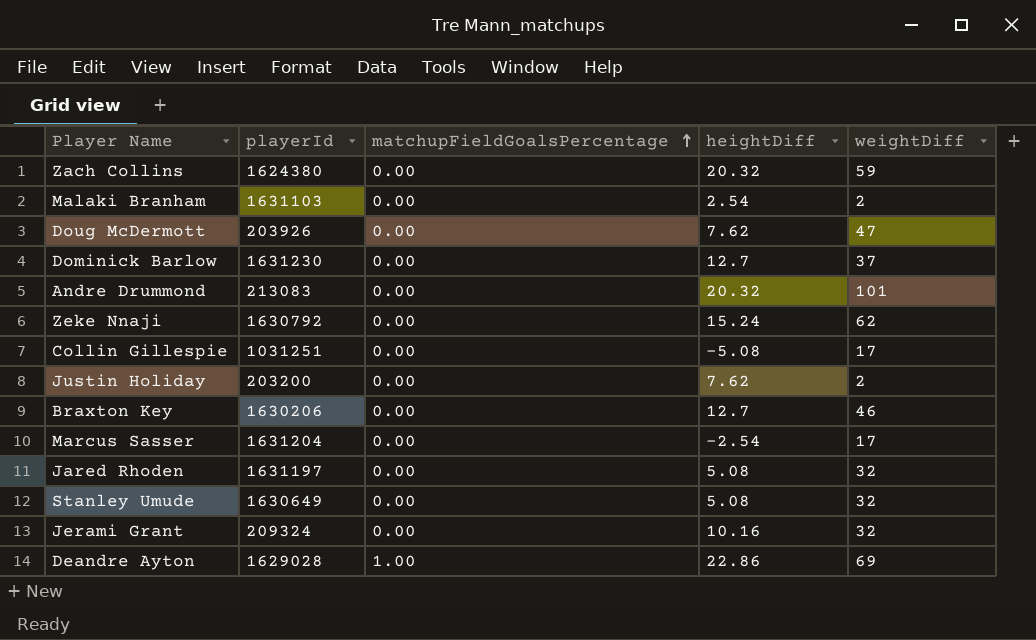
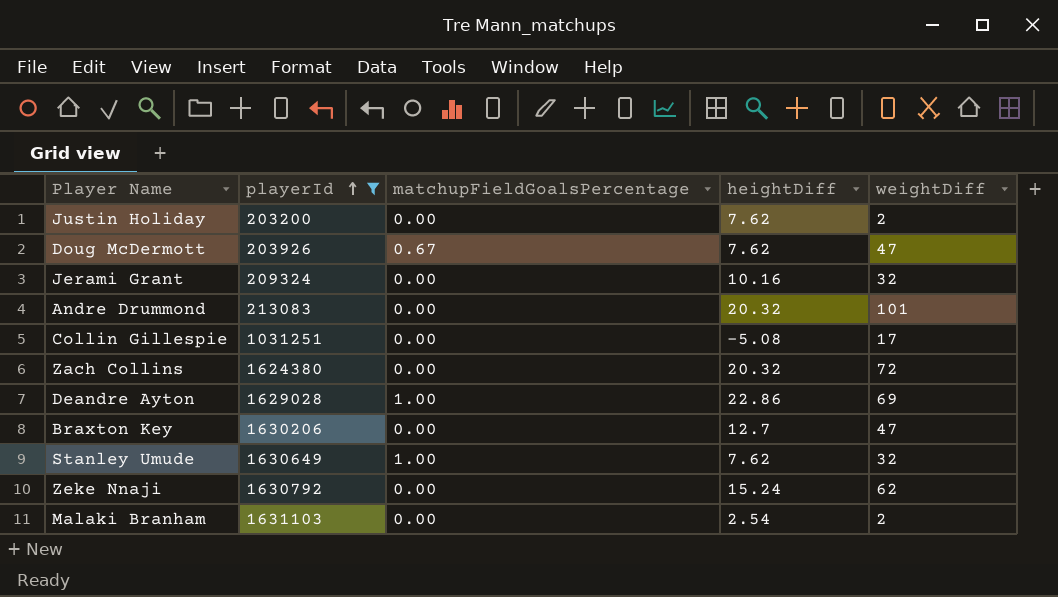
filter: none -> playerId <= 1631103
row order: matchupFieldGoalsPercentage ascending -> playerId ascending
Doug McDermott | matchupFieldGoalsPercentage: 0.00 -> 0.67
Zach Collins | weightDiff: 59 -> 72
Braxton Key | weightDiff: 46 -> 47
Stanley Umude | matchupFieldGoalsPercentage: 0.00 -> 1.00
Stanley Umude | heightDiff: 5.08 -> 7.62

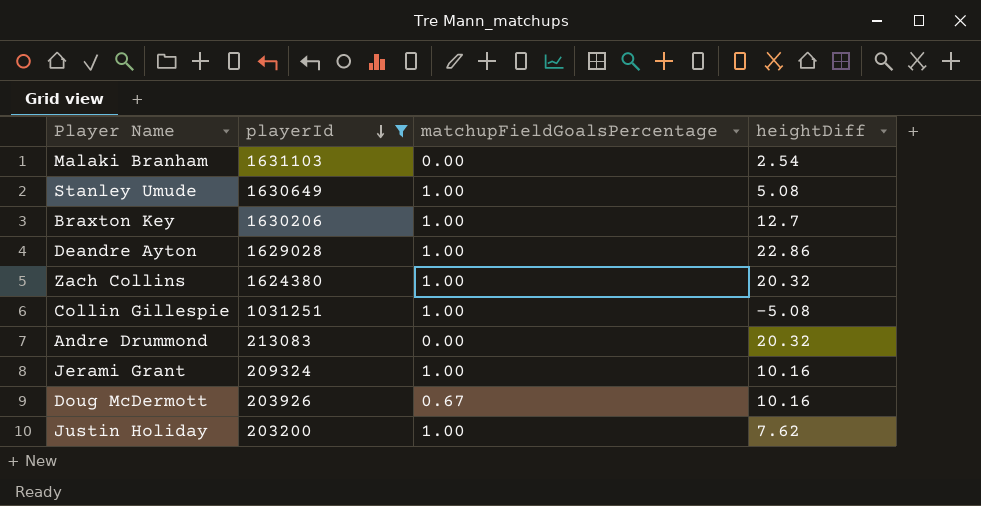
row order: playerId ascending -> playerId descending
column weightDiff | position: 5 -> none
row Zeke Nnaji: 1630792 | 0.00 | 15.24 | 62 -> none
Stanley Umude | heightDiff: 7.62 -> 5.08
Braxton Key | matchupFieldGoalsPercentage: 0.00 -> 1.00
Zach Collins | matchupFieldGoalsPercentage: 0.00 -> 1.00
Collin Gillespie | matchupFieldGoalsPercentage: 0.00 -> 1.00
Jerami Grant | matchupFieldGoalsPercentage: 0.00 -> 1.00
Doug McDermott | heightDiff: 7.62 -> 10.16
Justin Holiday | matchupFieldGoalsPercentage: 0.00 -> 1.00

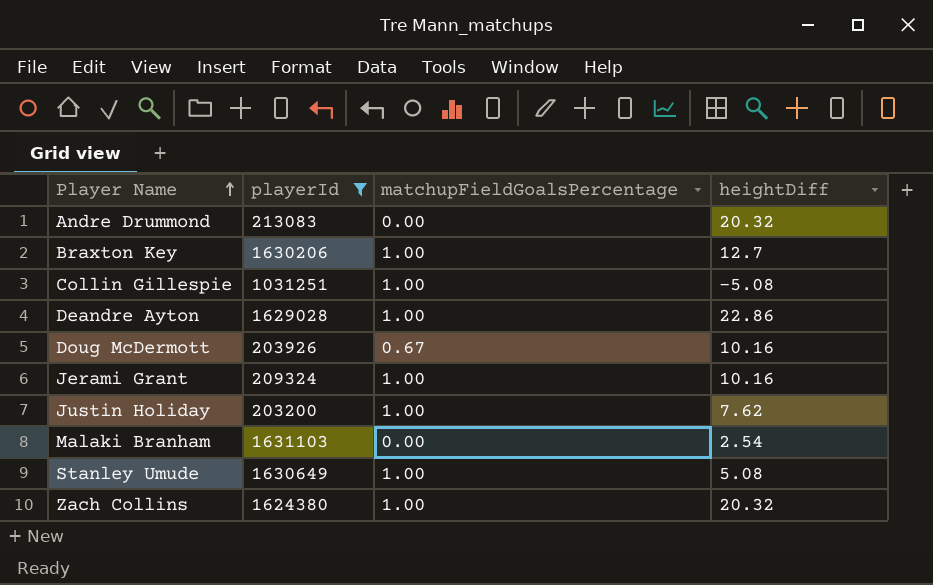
row order: playerId descending -> Player Name ascending

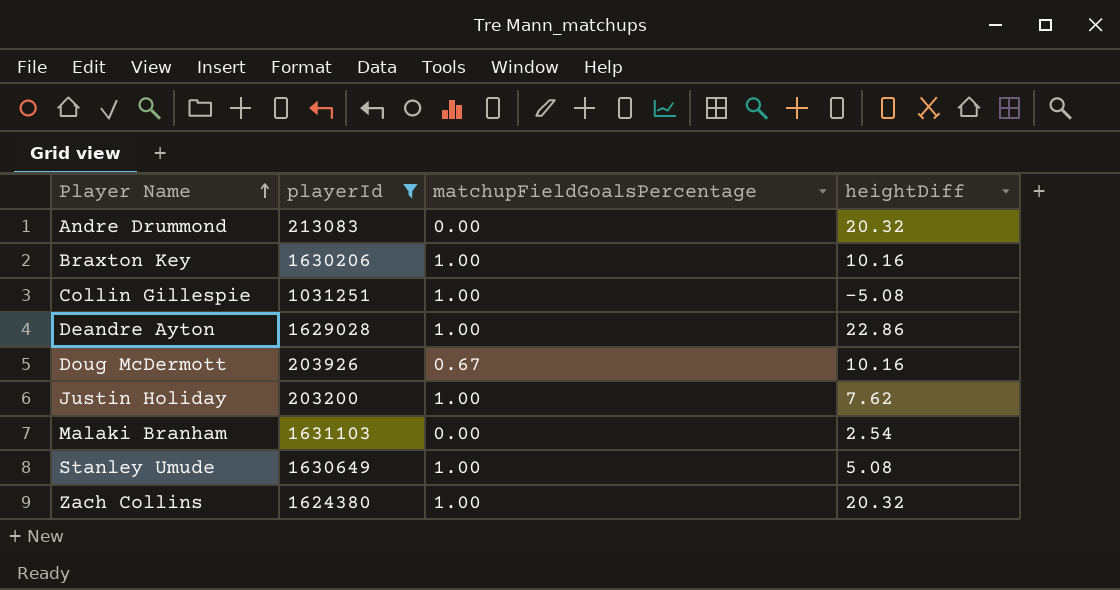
row Jerami Grant: 209324 | 1.00 | 10.16 -> none
Braxton Key | heightDiff: 12.7 -> 10.16

